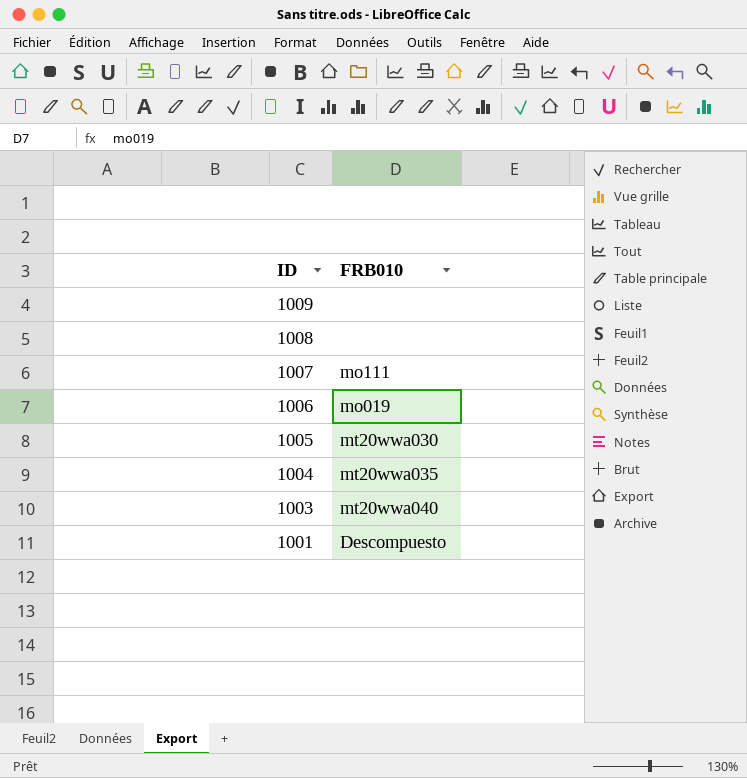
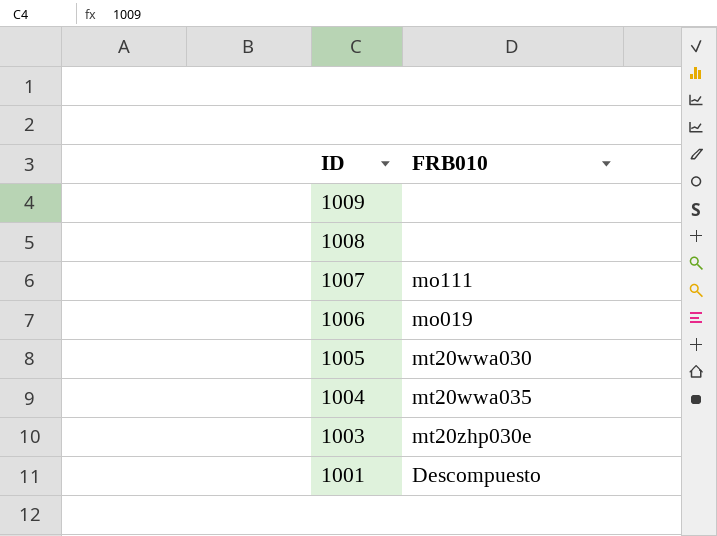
1003 | FRB010: mt20wwa040 -> mt20zhp030e

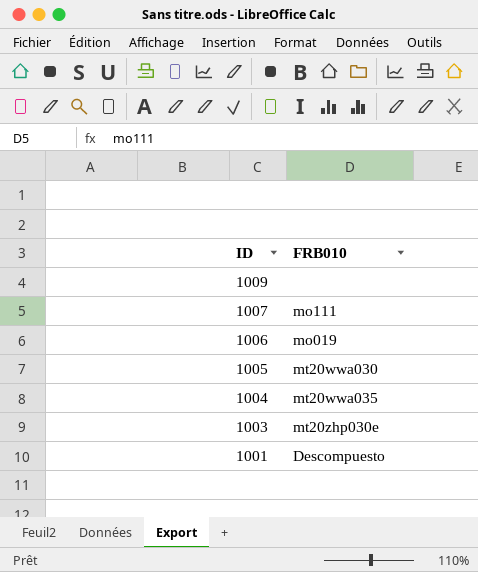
row 1008: none -> none

